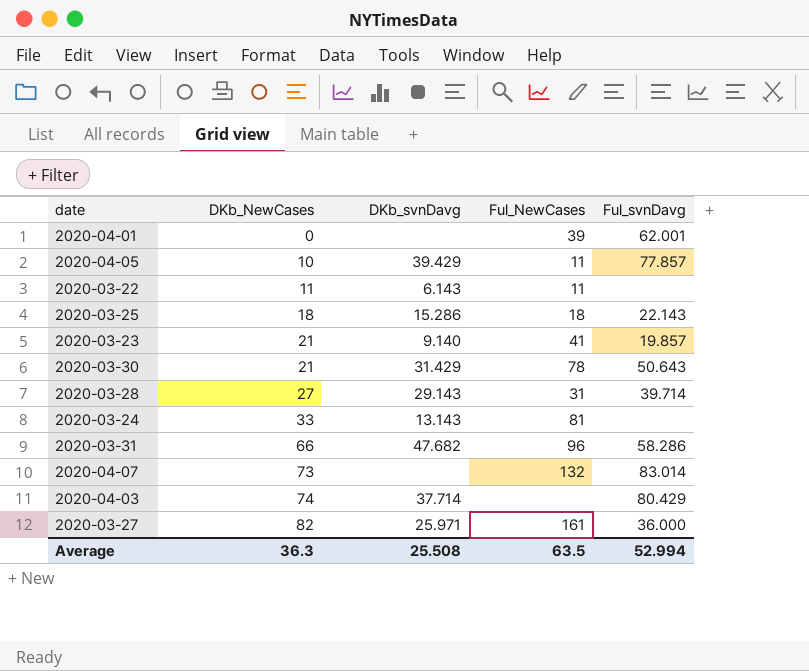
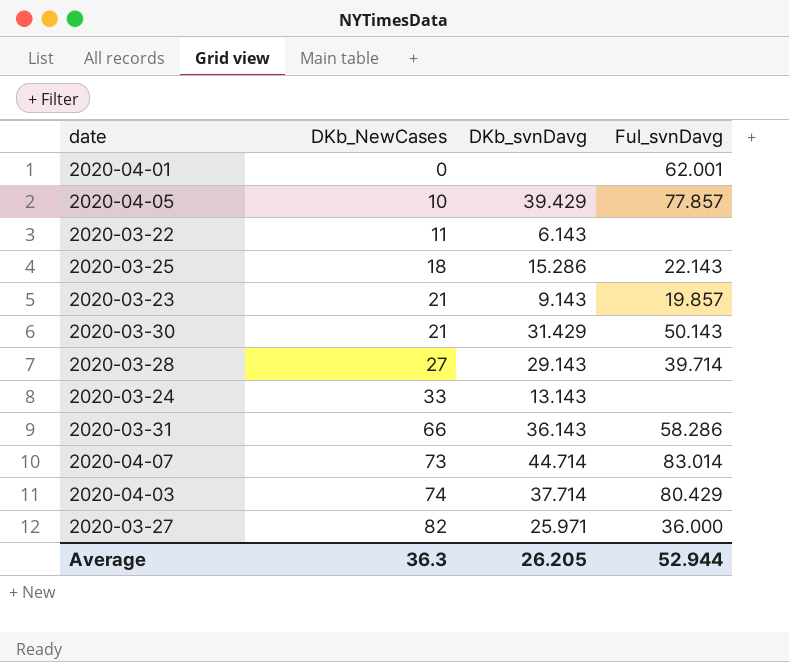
column Ful_NewCases | position: 4 -> none
2020-03-23 | DKb_svnDavg: 9.140 -> 9.143
2020-03-30 | Ful_svnDavg: 50.643 -> 50.143
2020-03-31 | DKb_svnDavg: 47.682 -> 36.143
2020-04-07 | DKb_svnDavg: none -> 44.714
Average | DKb_svnDavg: 25.508 -> 26.205
Average | Ful_svnDavg: 52.994 -> 52.944

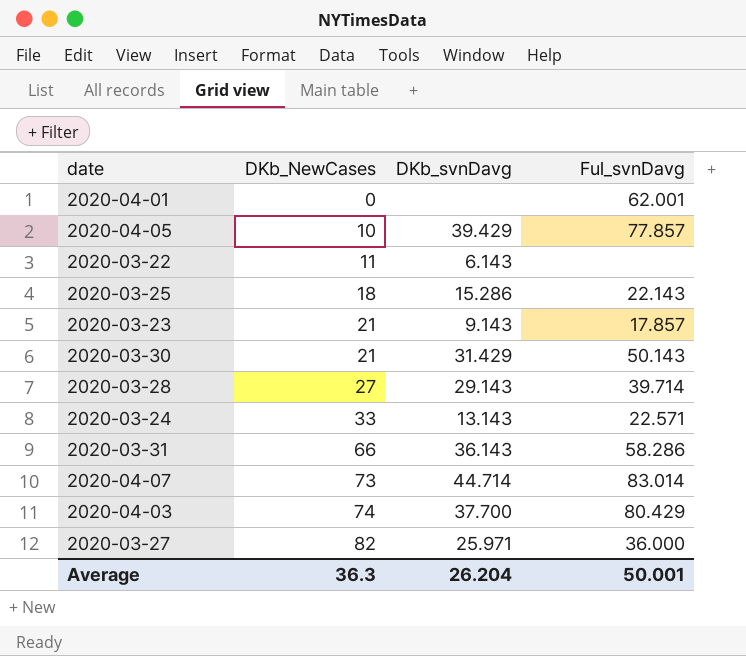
2020-03-23 | Ful_svnDavg: 19.857 -> 17.857
2020-03-24 | Ful_svnDavg: none -> 22.571
2020-04-03 | DKb_svnDavg: 37.714 -> 37.700
Average | DKb_svnDavg: 26.205 -> 26.204
Average | Ful_svnDavg: 52.944 -> 50.001

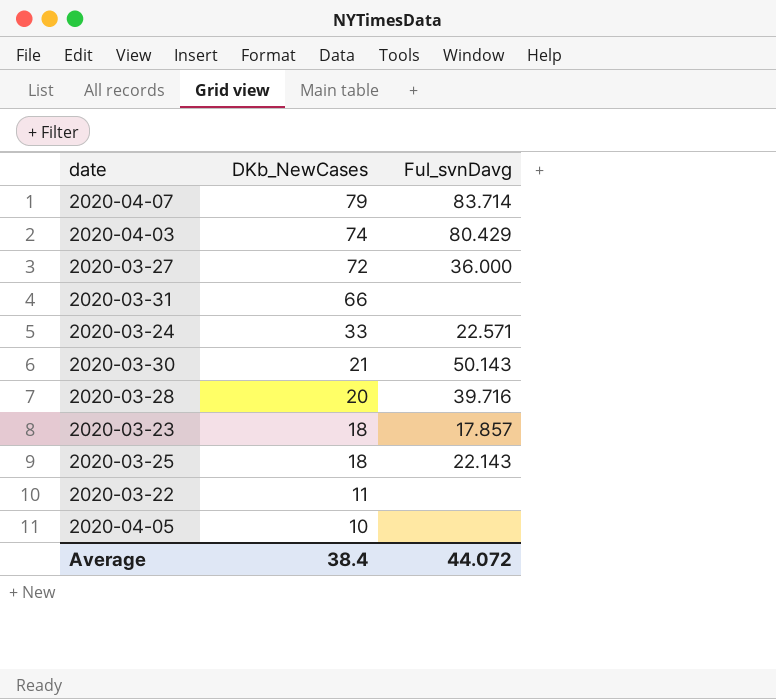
row order: DKb_NewCases ascending -> DKb_NewCases descending
column DKb_svnDavg | position: 3 -> none
row 2020-04-01: 0 | none | 62.001 -> none
2020-04-07 | DKb_NewCases: 73 -> 79
2020-04-07 | Ful_svnDavg: 83.014 -> 83.714
2020-03-27 | DKb_NewCases: 82 -> 72
2020-03-31 | Ful_svnDavg: 58.286 -> none
2020-03-28 | DKb_NewCases: 27 -> 20
2020-03-28 | Ful_svnDavg: 39.714 -> 39.716
2020-03-23 | DKb_NewCases: 21 -> 18
2020-04-05 | Ful_svnDavg: 77.857 -> none
Average | DKb_NewCases: 36.3 -> 38.4
Average | Ful_svnDavg: 50.001 -> 44.072

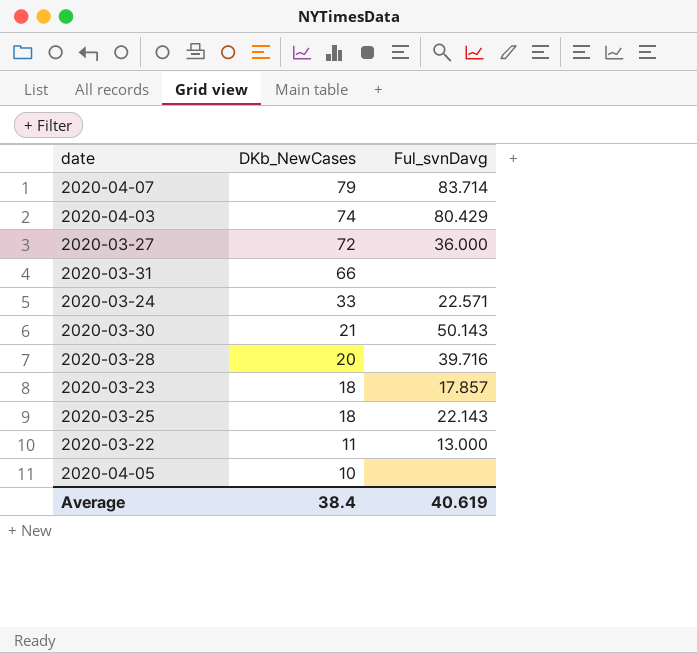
2020-03-22 | Ful_svnDavg: none -> 13.000
Average | Ful_svnDavg: 44.072 -> 40.619

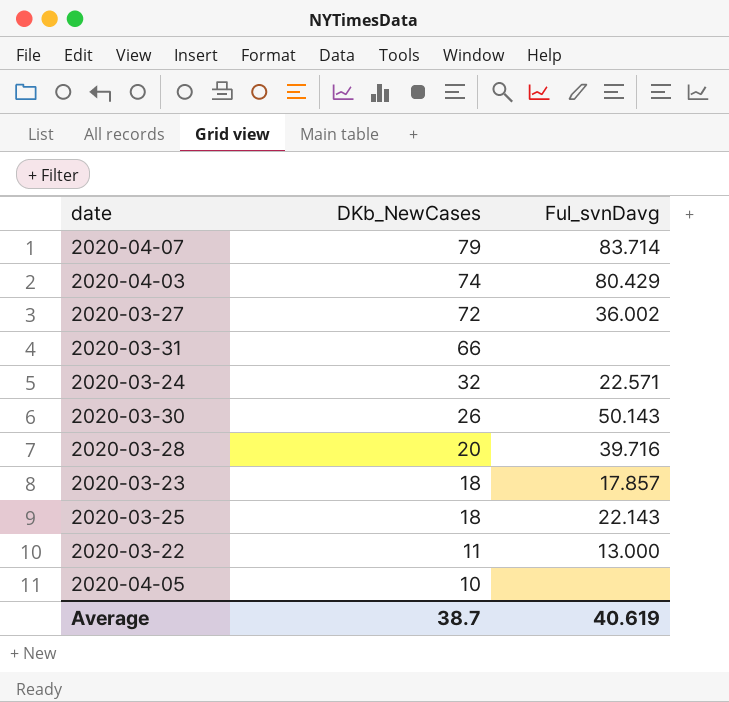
2020-03-27 | Ful_svnDavg: 36.000 -> 36.002
2020-03-24 | DKb_NewCases: 33 -> 32
2020-03-30 | DKb_NewCases: 21 -> 26
Average | DKb_NewCases: 38.4 -> 38.7

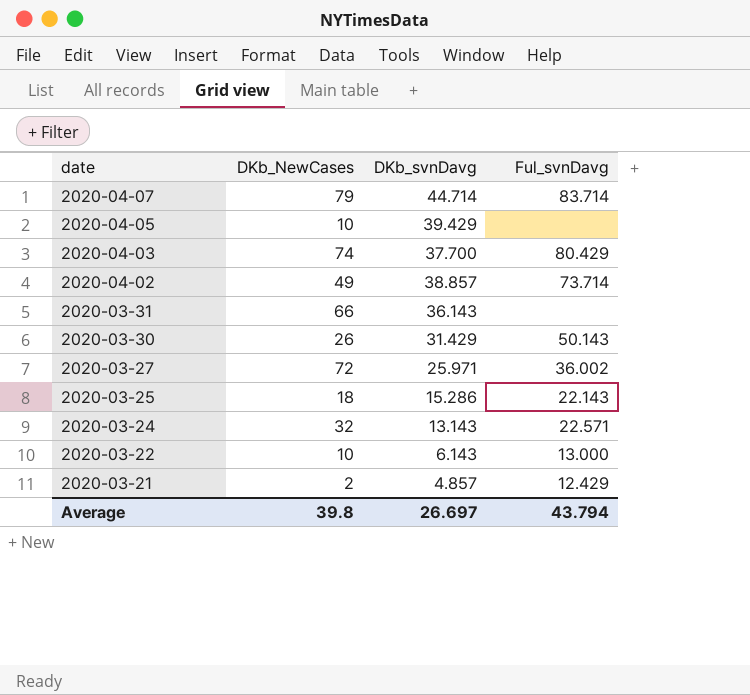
row order: DKb_NewCases descending -> date descending
column DKb_svnDavg | position: none -> 3
row 2020-03-28: 20 | 39.716 -> none
row 2020-03-23: 18 | 17.857 -> none
row 2020-04-02: none -> 49 | 38.857 | 73.714
2020-03-22 | DKb_NewCases: 11 -> 10
row 2020-03-21: none -> 2 | 4.857 | 12.429
Average | DKb_NewCases: 38.7 -> 39.8
Average | Ful_svnDavg: 40.619 -> 43.794

